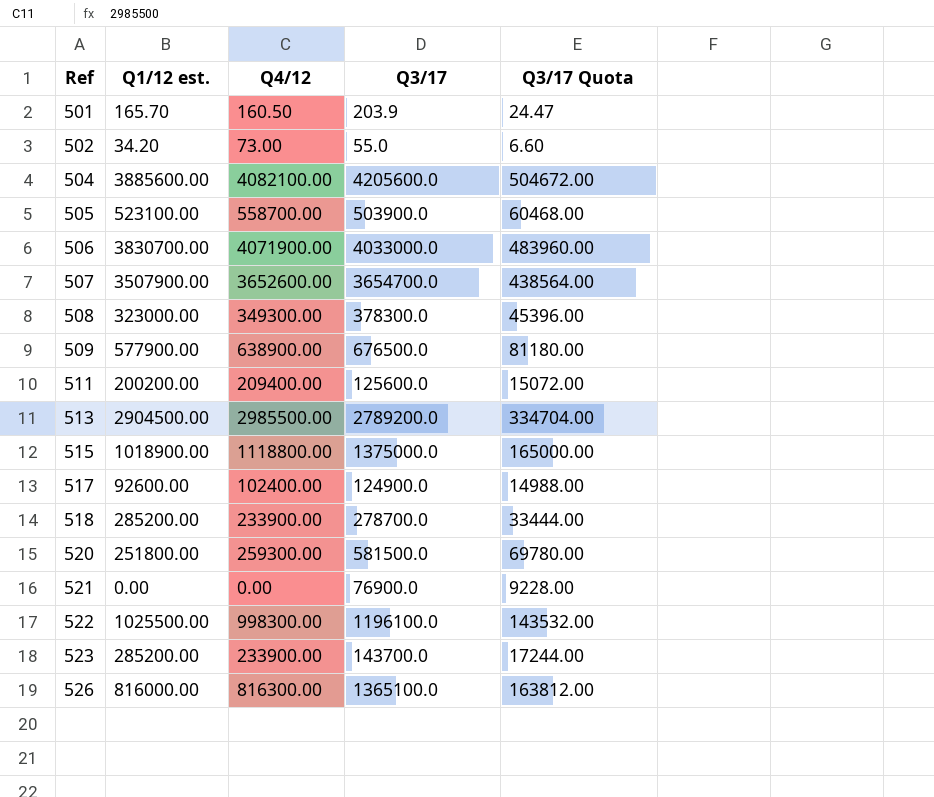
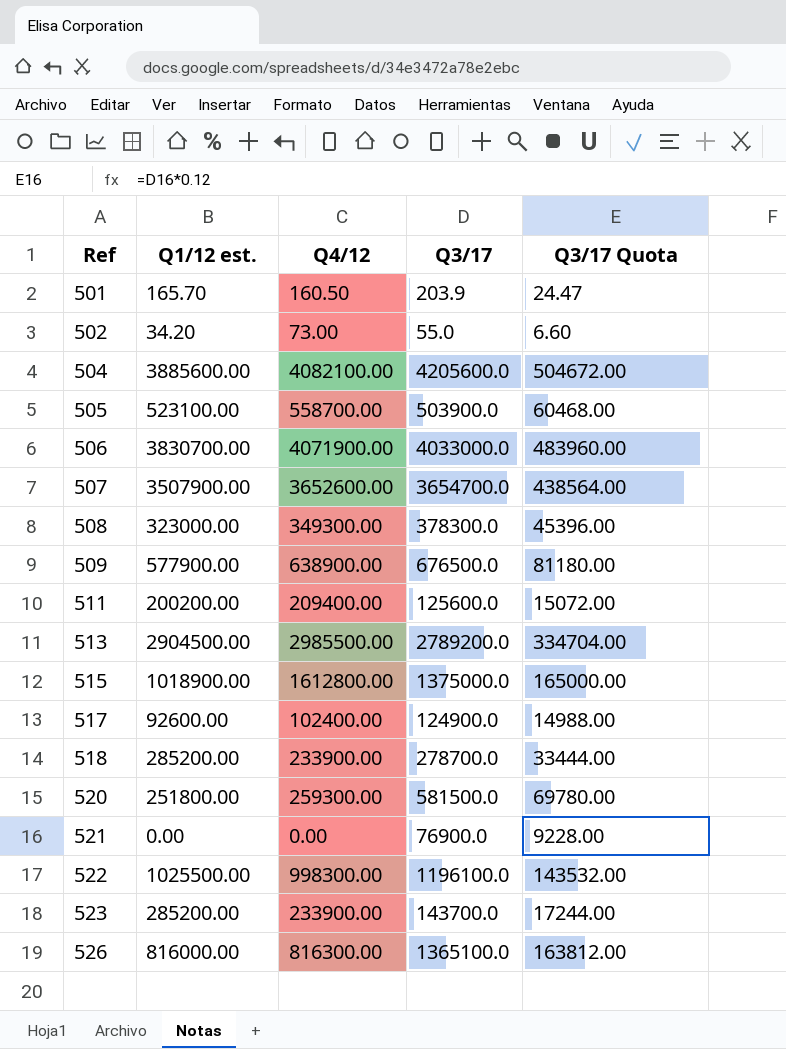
515 | Q4/12: 1118800.00 -> 1612800.00

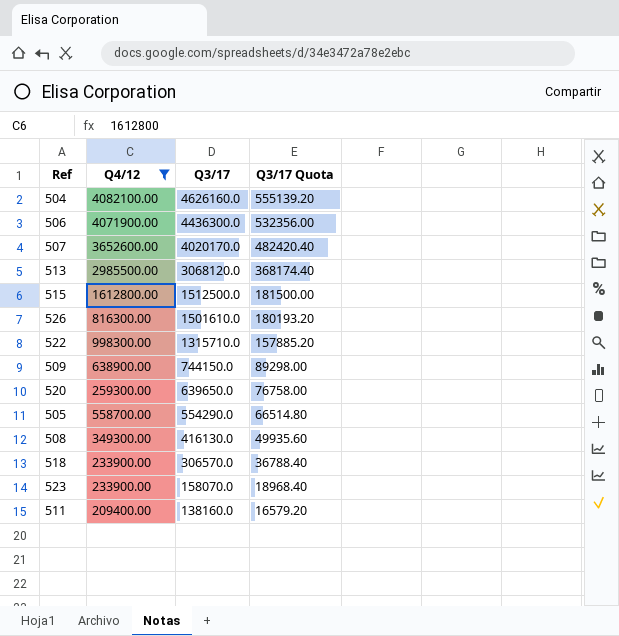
filter: none -> Q4/12 >= 209400.00
row order: Ref ascending -> Q3/17 descending
column Q1/12 est. | position: 2 -> none
504 | Q3/17: 4205600.0 -> 4626160.0
504 | Q3/17 Quota: 504672.00 -> 555139.20
506 | Q3/17: 4033000.0 -> 4436300.0
506 | Q3/17 Quota: 483960.00 -> 532356.00
507 | Q3/17: 3654700.0 -> 4020170.0
507 | Q3/17 Quota: 438564.00 -> 482420.40
513 | Q3/17: 2789200.0 -> 3068120.0
513 | Q3/17 Quota: 334704.00 -> 368174.40
515 | Q3/17: 1375000.0 -> 1512500.0
515 | Q3/17 Quota: 165000.00 -> 181500.00
526 | Q3/17: 1365100.0 -> 1501610.0
526 | Q3/17 Quota: 163812.00 -> 180193.20
522 | Q3/17: 1196100.0 -> 1315710.0
522 | Q3/17 Quota: 143532.00 -> 157885.20
509 | Q3/17: 676500.0 -> 744150.0
509 | Q3/17 Quota: 81180.00 -> 89298.00
520 | Q3/17: 581500.0 -> 639650.0
520 | Q3/17 Quota: 69780.00 -> 76758.00
505 | Q3/17: 503900.0 -> 554290.0
505 | Q3/17 Quota: 60468.00 -> 66514.80
508 | Q3/17: 378300.0 -> 416130.0
508 | Q3/17 Quota: 45396.00 -> 49935.60
518 | Q3/17: 278700.0 -> 306570.0
518 | Q3/17 Quota: 33444.00 -> 36788.40
523 | Q3/17: 143700.0 -> 158070.0
523 | Q3/17 Quota: 17244.00 -> 18968.40
511 | Q3/17: 125600.0 -> 138160.0
511 | Q3/17 Quota: 15072.00 -> 16579.20

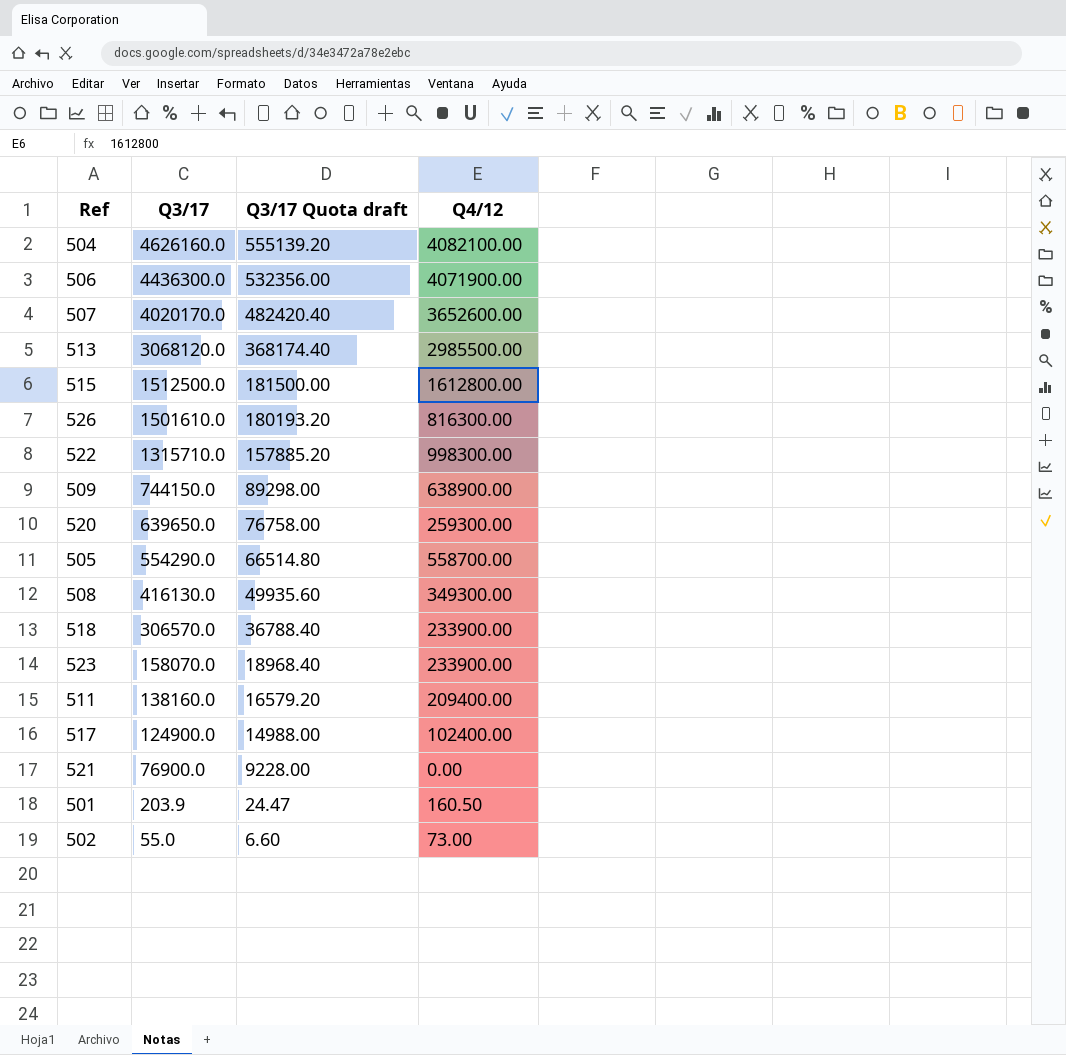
filter: Q4/12 >= 209400.00 -> none
column name: Q3/17 Quota -> Q3/17 Quota draft
column Q4/12 | position: 2 -> 4

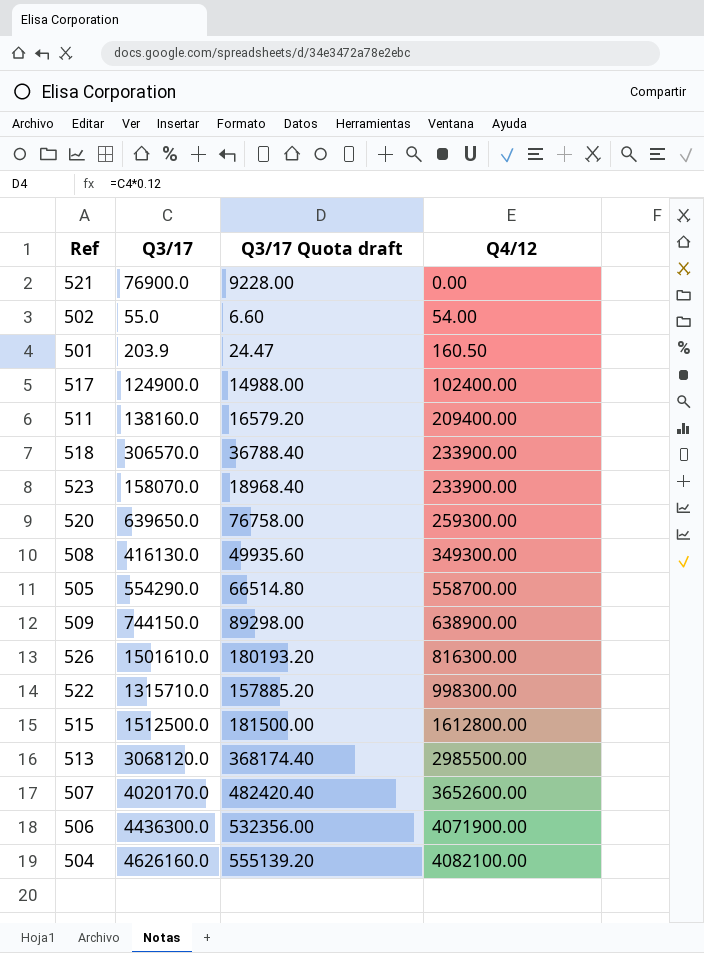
row order: Q3/17 descending -> Q4/12 ascending
502 | Q4/12: 73.00 -> 54.00

